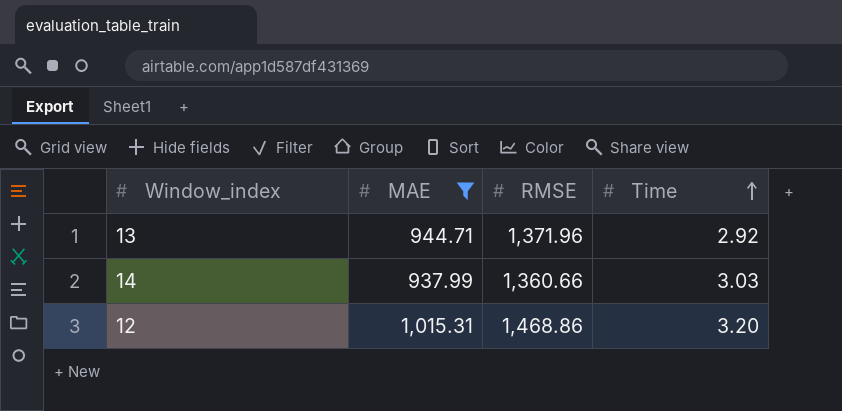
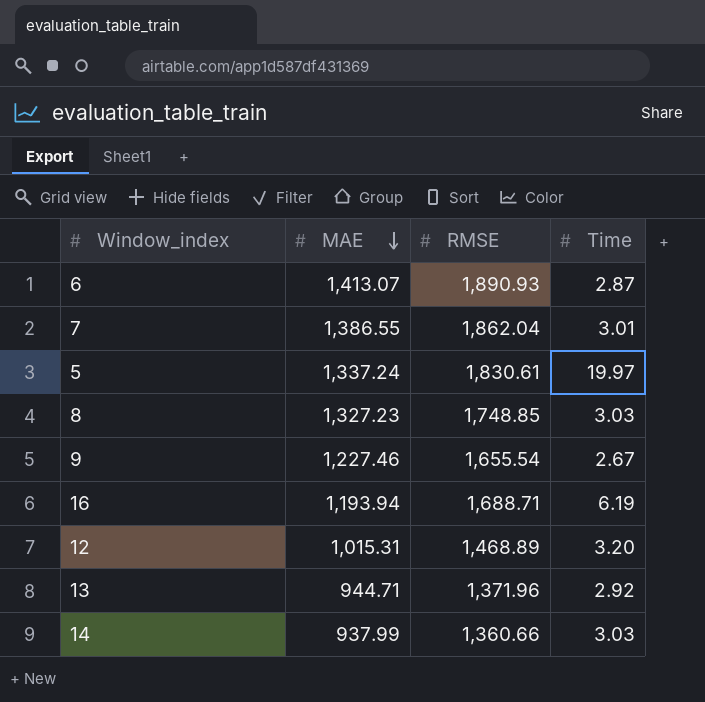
filter: MAE <= 1,015.31 -> none
row order: Time ascending -> MAE descending
12 | RMSE: 1,468.86 -> 1,468.89

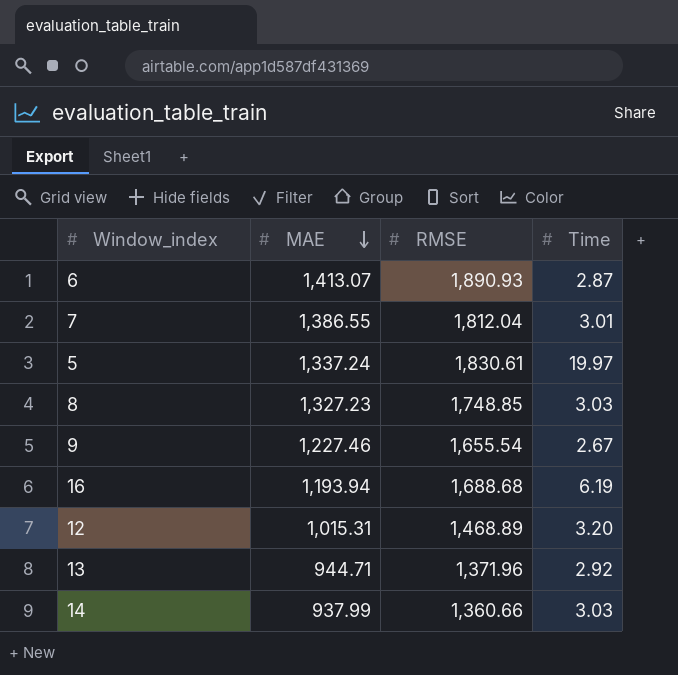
7 | RMSE: 1,862.04 -> 1,812.04
16 | RMSE: 1,688.71 -> 1,688.68

